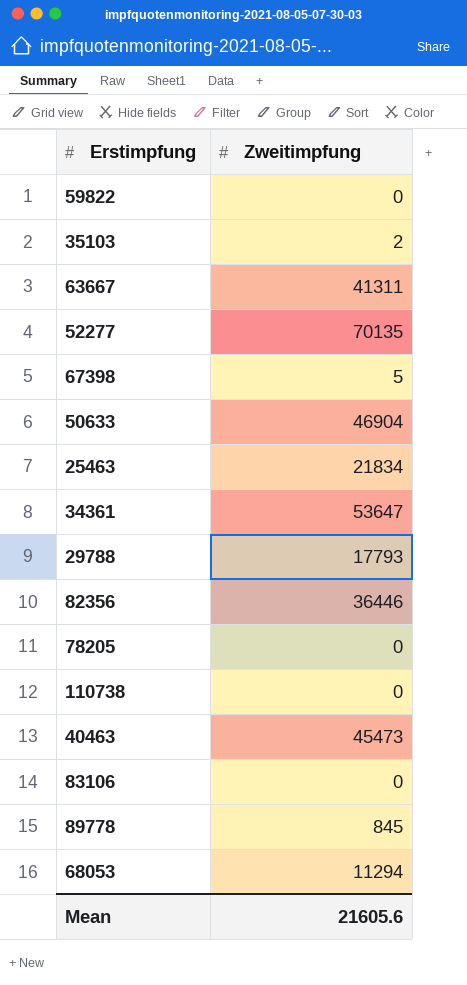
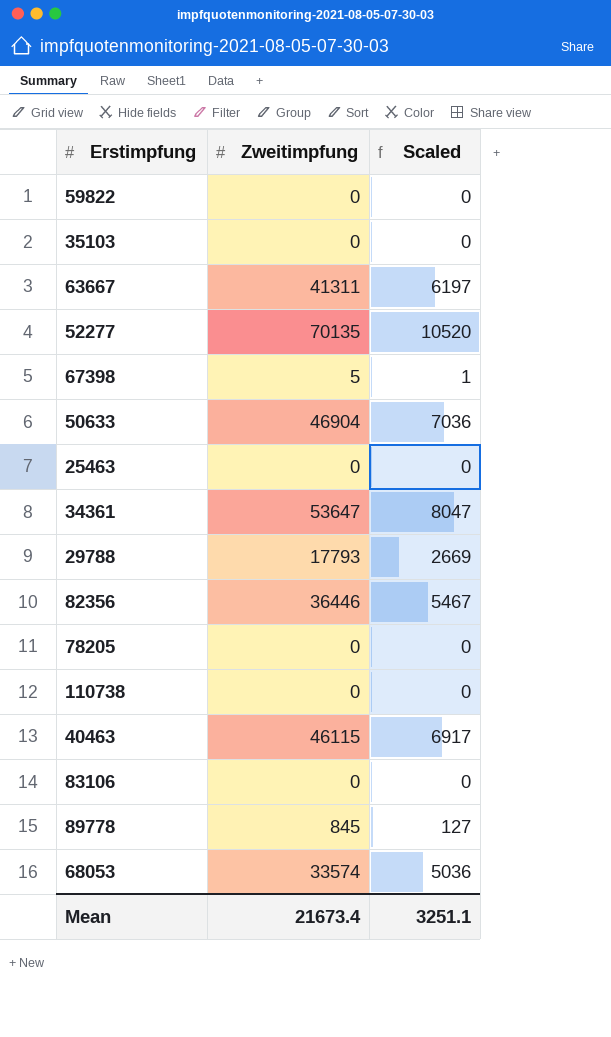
column Scaled | formula: none -> [Zweitimpfung] * 0.15
35103 | Zweitimpfung: 2 -> 0
25463 | Zweitimpfung: 21834 -> 0
40463 | Zweitimpfung: 45473 -> 46115
68053 | Zweitimpfung: 11294 -> 33574
Mean | Zweitimpfung: 21605.6 -> 21673.4

